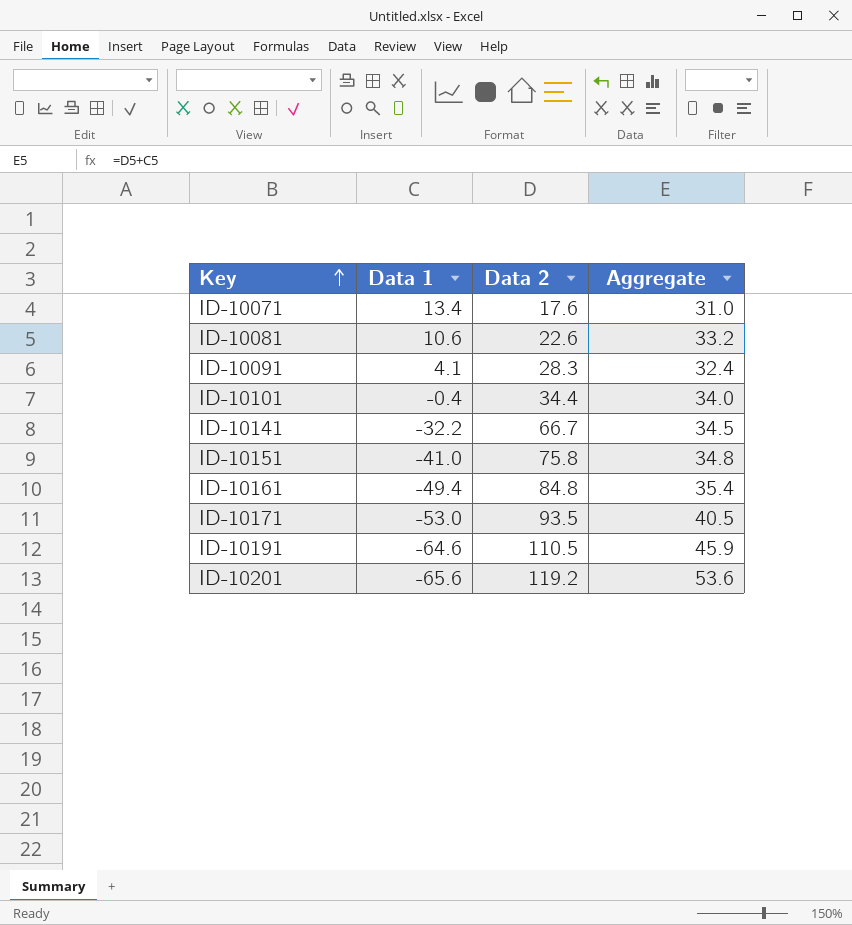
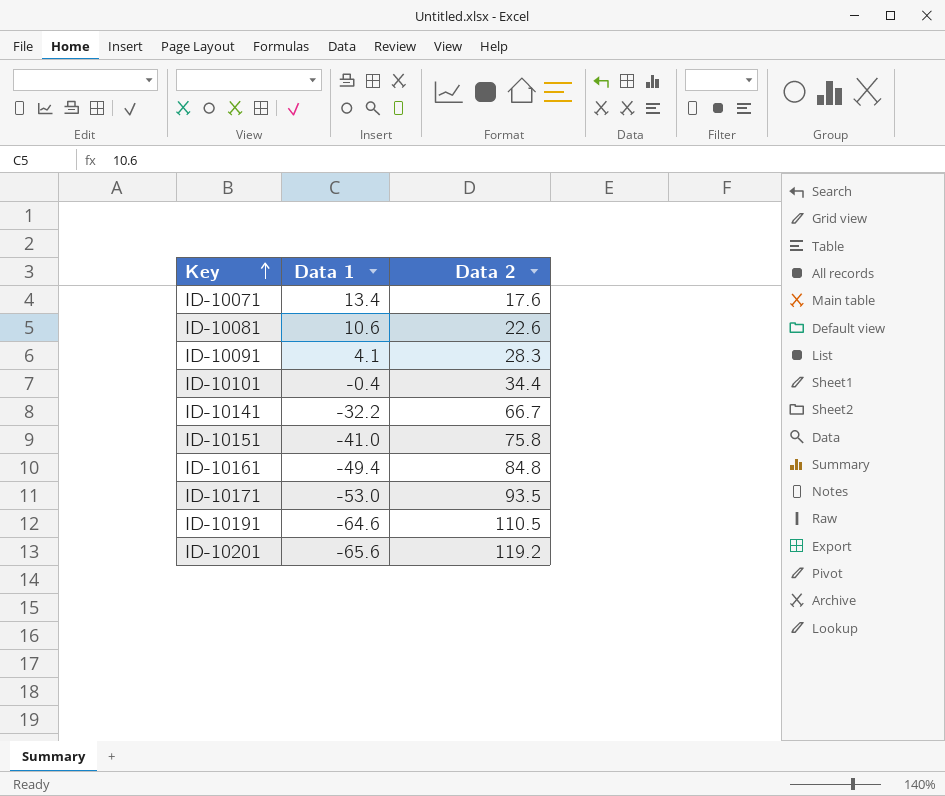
column Aggregate | formula: [Data 1] + [Data 2] -> none

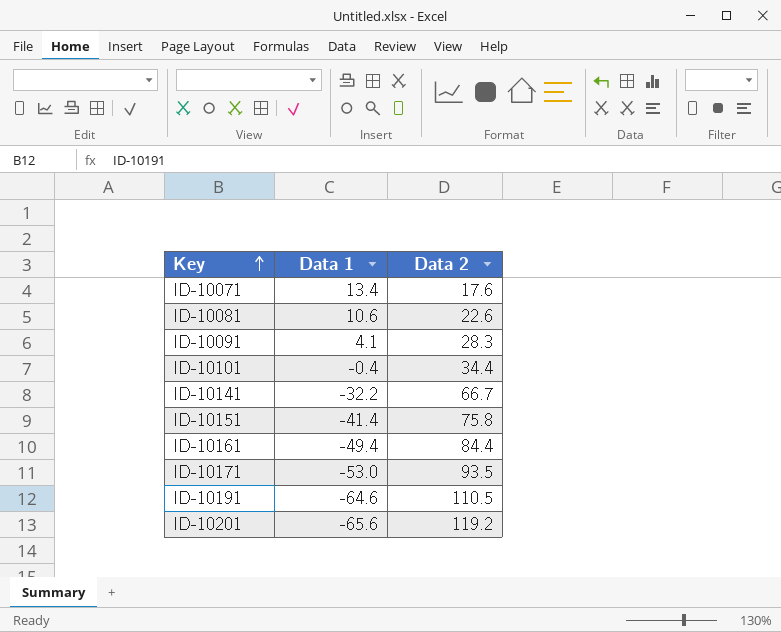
ID-10151 | Data 1: -41.0 -> -41.4
ID-10161 | Data 2: 84.8 -> 84.4

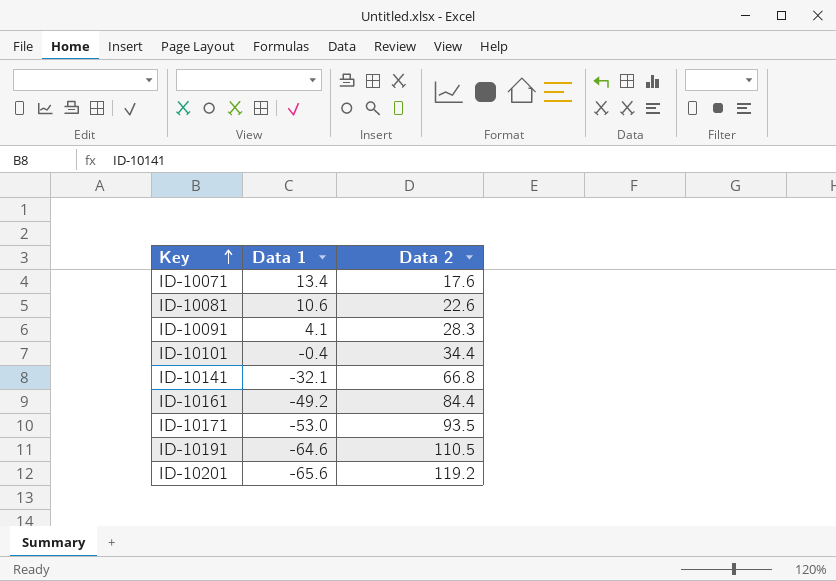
row ID-10151: -41.4 | 75.8 -> none
ID-10141 | Data 1: -32.2 -> -32.1
ID-10141 | Data 2: 66.7 -> 66.8
ID-10161 | Data 1: -49.4 -> -49.2

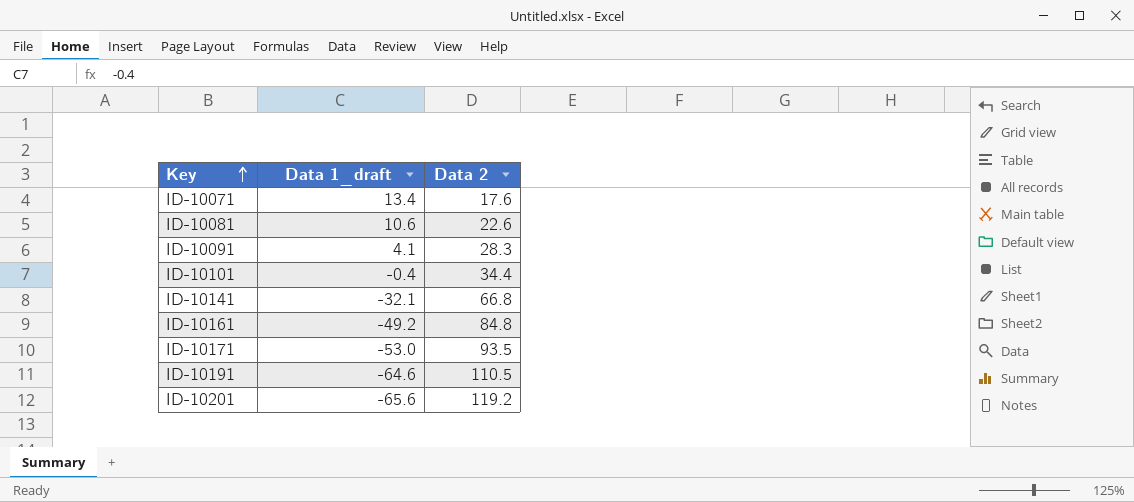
column name: Data 1 -> Data 1_draft
ID-10161 | Data 2: 84.4 -> 84.8

